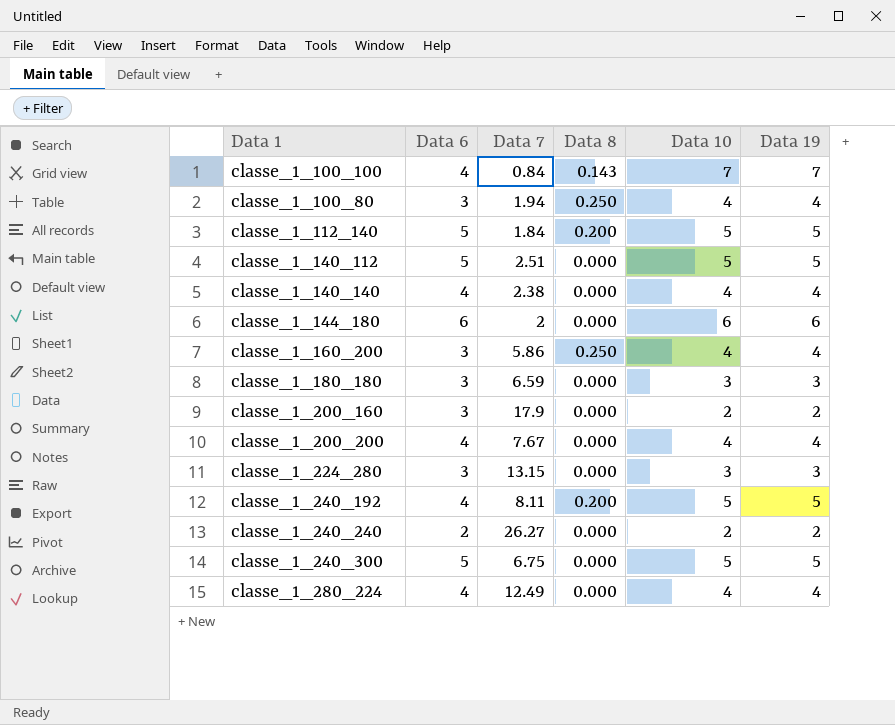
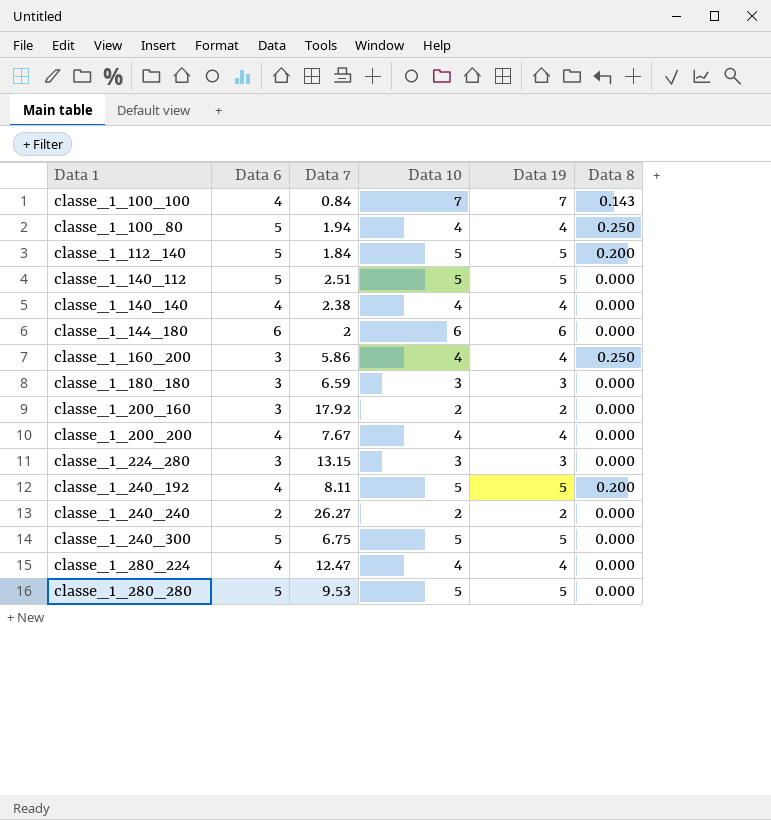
column Data 8 | position: 4 -> 6
classe_1_100_80 | Data 6: 3 -> 5
classe_1_200_160 | Data 7: 17.9 -> 17.92
classe_1_280_224 | Data 7: 12.49 -> 12.47
row classe_1_280_280: none -> 5 | 9.53 | 5 | 5 | 0.000

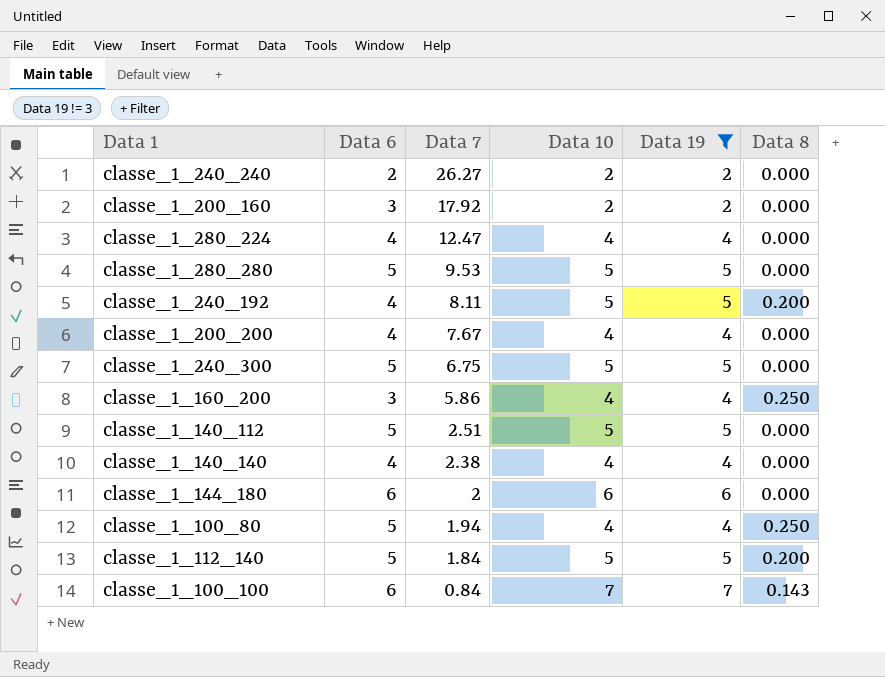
filter: none -> Data 19 != 3
row order: none -> Data 7 descending
classe_1_100_100 | Data 6: 4 -> 6

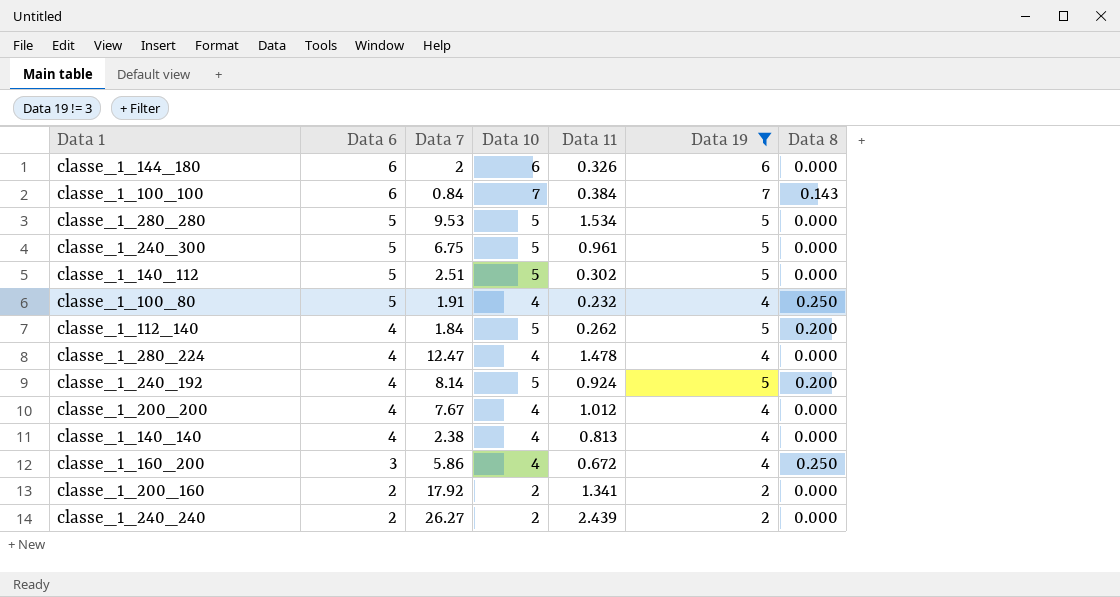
row order: Data 7 descending -> Data 6 descending
column Data 11 | position: none -> 5
classe_1_100_80 | Data 7: 1.94 -> 1.91
classe_1_112_140 | Data 6: 5 -> 4
classe_1_240_192 | Data 7: 8.11 -> 8.14
classe_1_200_160 | Data 6: 3 -> 2

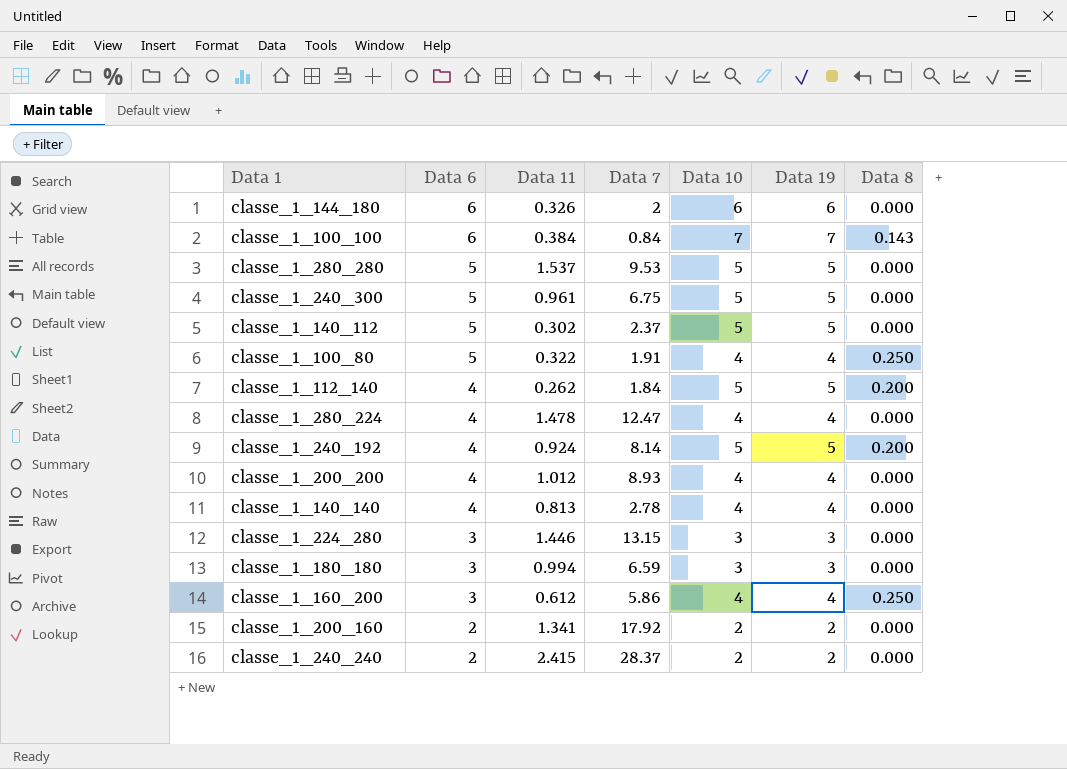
filter: Data 19 != 3 -> none
column Data 11 | position: 5 -> 3
classe_1_280_280 | Data 11: 1.534 -> 1.537
classe_1_140_112 | Data 7: 2.51 -> 2.37
classe_1_100_80 | Data 11: 0.232 -> 0.322
classe_1_200_200 | Data 7: 7.67 -> 8.93
classe_1_140_140 | Data 7: 2.38 -> 2.78
classe_1_160_200 | Data 11: 0.672 -> 0.612
classe_1_240_240 | Data 11: 2.439 -> 2.415
classe_1_240_240 | Data 7: 26.27 -> 28.37

